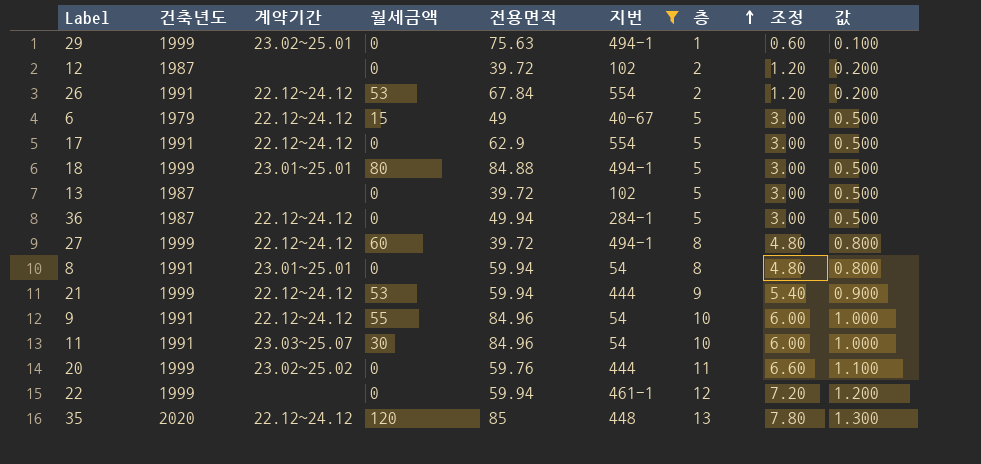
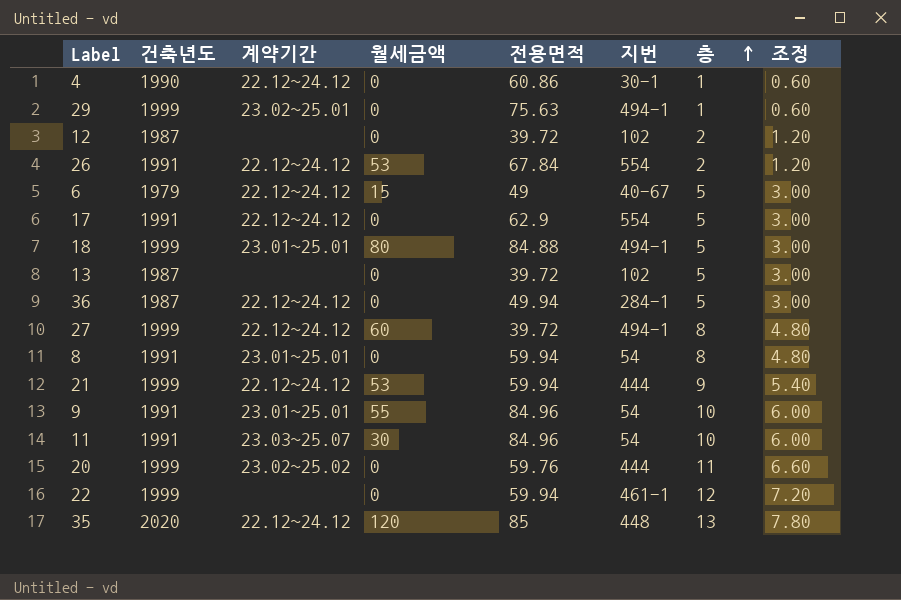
filter: 지번 != 30-1 -> none
column 값 | formula: [층] * 0.1 -> none
9 | 계약기간: 22.12~24.12 -> 23.01~25.01

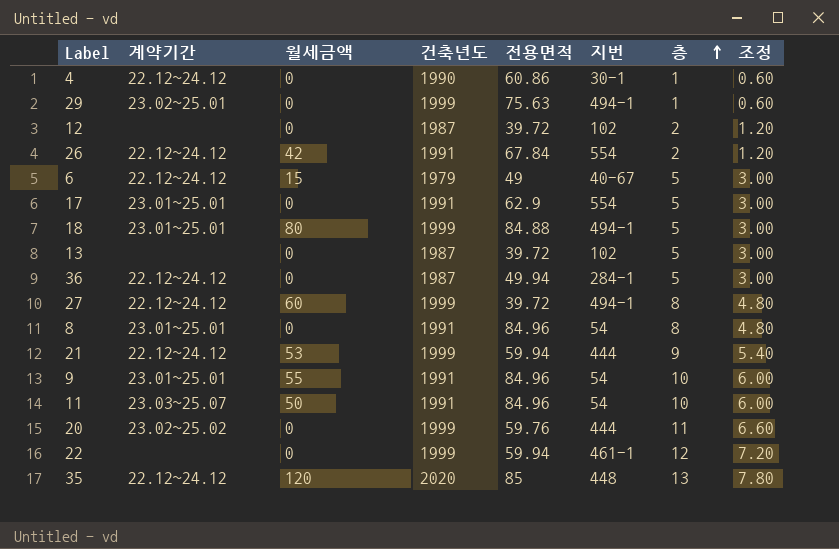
column 건축년도 | position: 2 -> 4
26 | 월세금액: 53 -> 42
17 | 계약기간: 22.12~24.12 -> 23.01~25.01
8 | 전용면적: 59.94 -> 84.96
11 | 월세금액: 30 -> 50

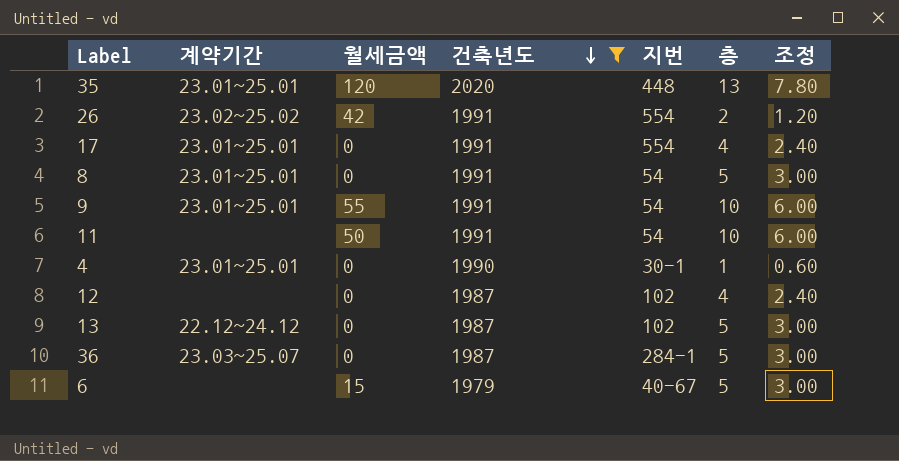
filter: none -> 건축년도 != 1999
row order: 층 ascending -> 건축년도 descending
column 전용면적 | position: 5 -> none
35 | 계약기간: 22.12~24.12 -> 23.01~25.01
26 | 계약기간: 22.12~24.12 -> 23.02~25.02
17 | 층: 5 -> 4
17 | 조정: 3.00 -> 2.40
8 | 층: 8 -> 5
8 | 조정: 4.80 -> 3.00
11 | 계약기간: 23.03~25.07 -> none
4 | 계약기간: 22.12~24.12 -> 23.01~25.01
12 | 층: 2 -> 4
12 | 조정: 1.20 -> 2.40
13 | 계약기간: none -> 22.12~24.12
36 | 계약기간: 22.12~24.12 -> 23.03~25.07
6 | 계약기간: 22.12~24.12 -> none

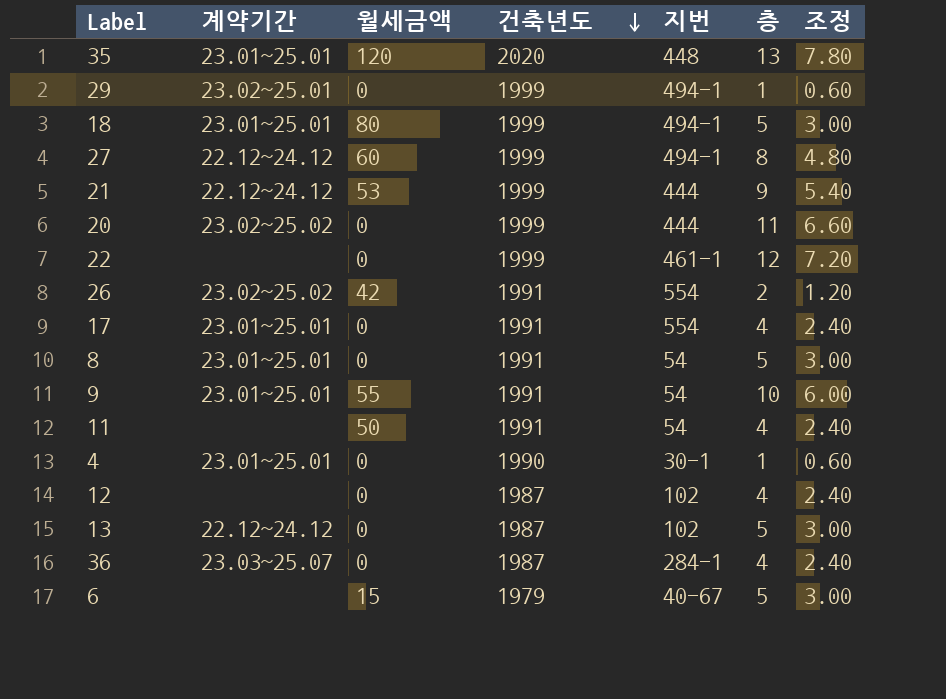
filter: 건축년도 != 1999 -> none
11 | 층: 10 -> 4
11 | 조정: 6.00 -> 2.40
36 | 층: 5 -> 4
36 | 조정: 3.00 -> 2.40

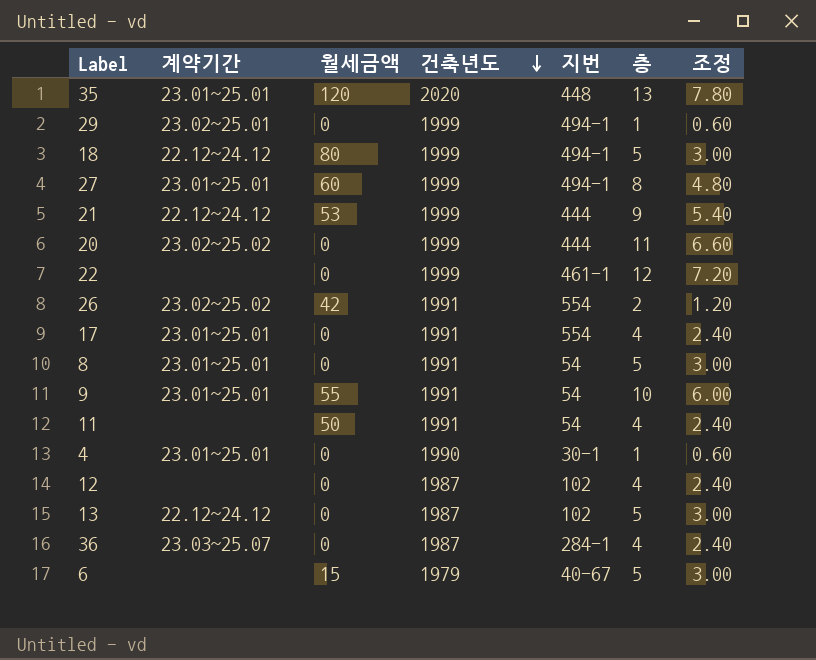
18 | 계약기간: 23.01~25.01 -> 22.12~24.12
27 | 계약기간: 22.12~24.12 -> 23.01~25.01

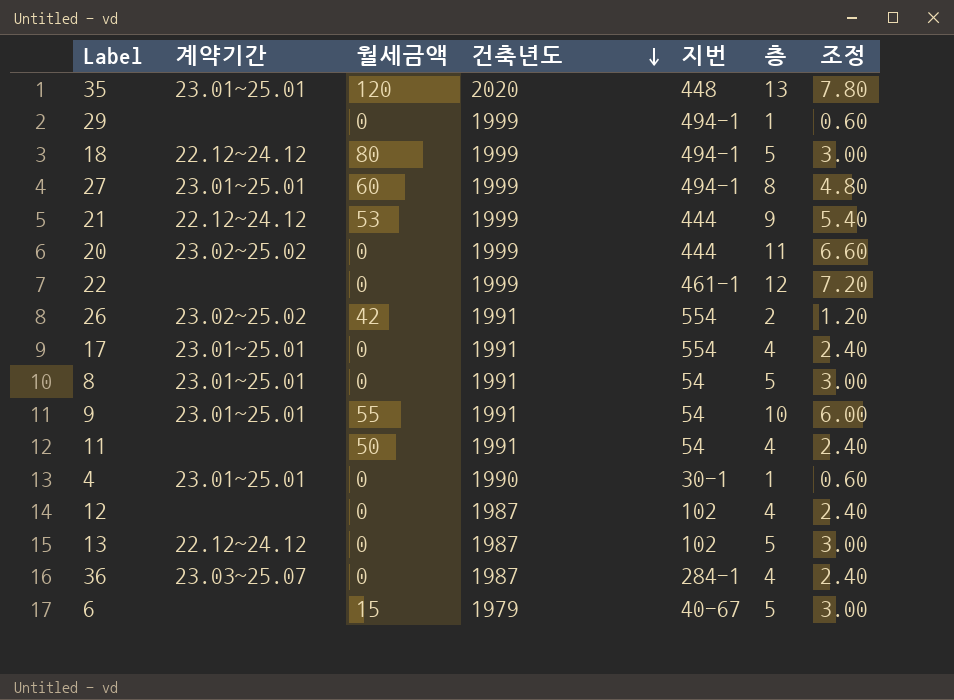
29 | 계약기간: 23.02~25.01 -> none

